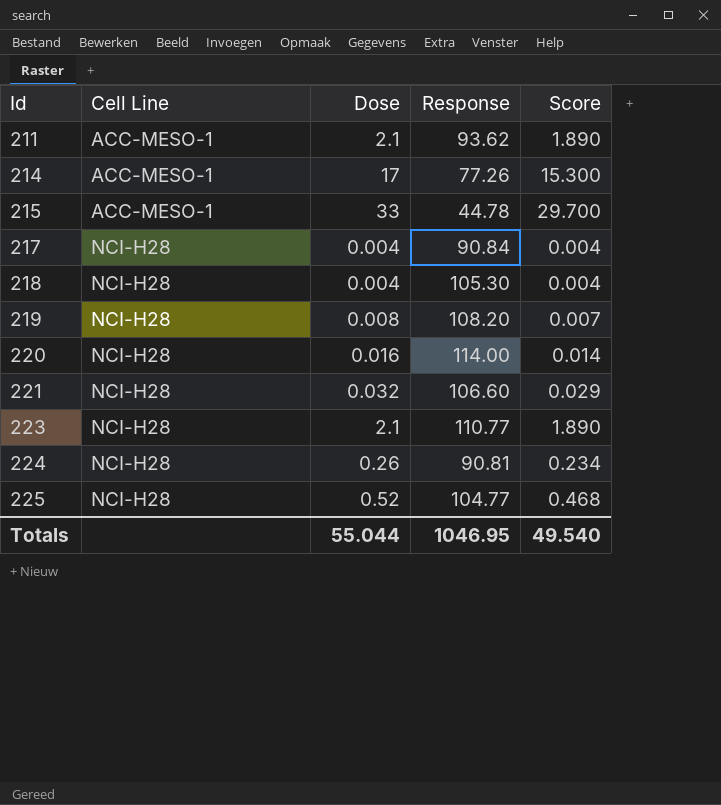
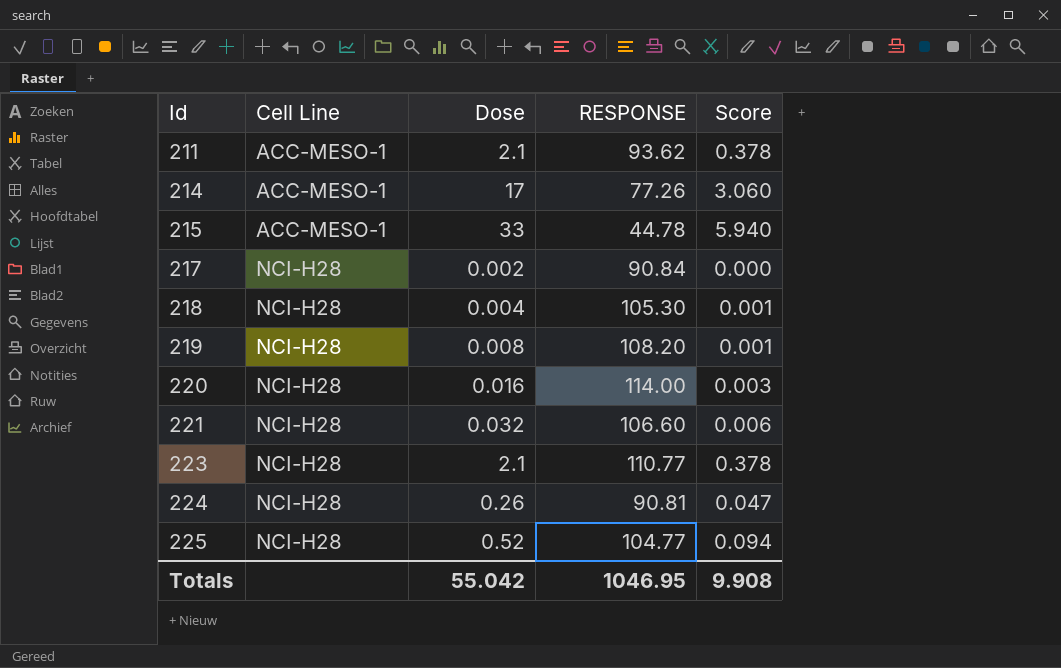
column name: Response -> RESPONSE
column Score | formula: [Dose] * 0.9 -> [Dose] * 0.18
217 | Dose: 0.004 -> 0.002
Totals | Dose: 55.044 -> 55.042
Totals | Score: 49.540 -> 9.908

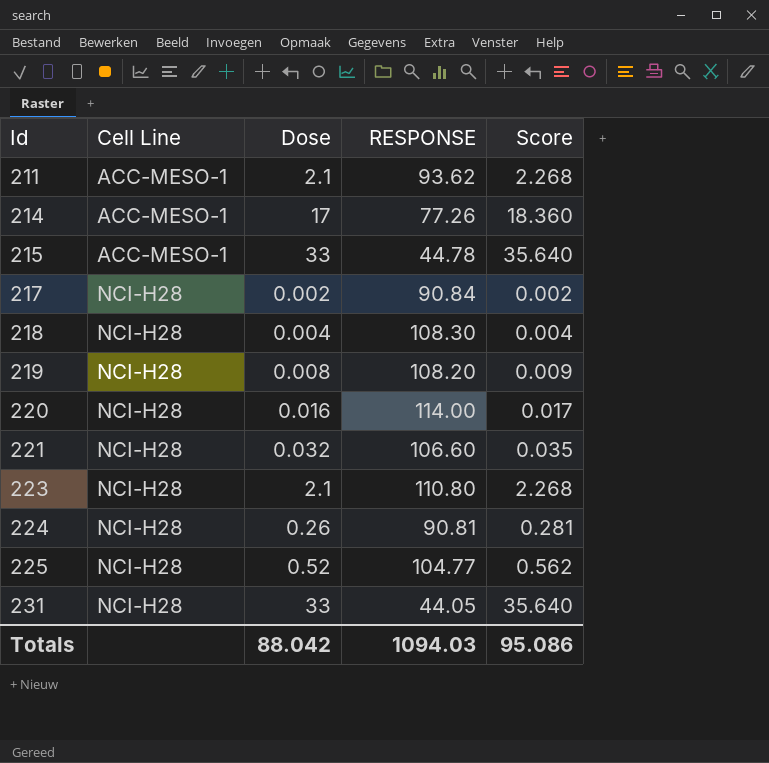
column Score | formula: [Dose] * 0.18 -> [Dose] * 1.08
218 | RESPONSE: 105.30 -> 108.30
223 | RESPONSE: 110.77 -> 110.80
row 231: none -> NCI-H28 | 33 | 44.05 | 35.640
Totals | Dose: 55.042 -> 88.042
Totals | RESPONSE: 1046.95 -> 1094.03
Totals | Score: 9.908 -> 95.086

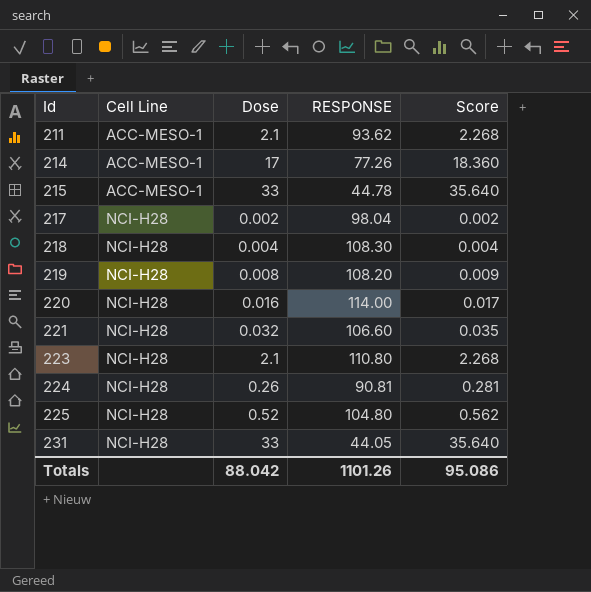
217 | RESPONSE: 90.84 -> 98.04
225 | RESPONSE: 104.77 -> 104.80
Totals | RESPONSE: 1094.03 -> 1101.26

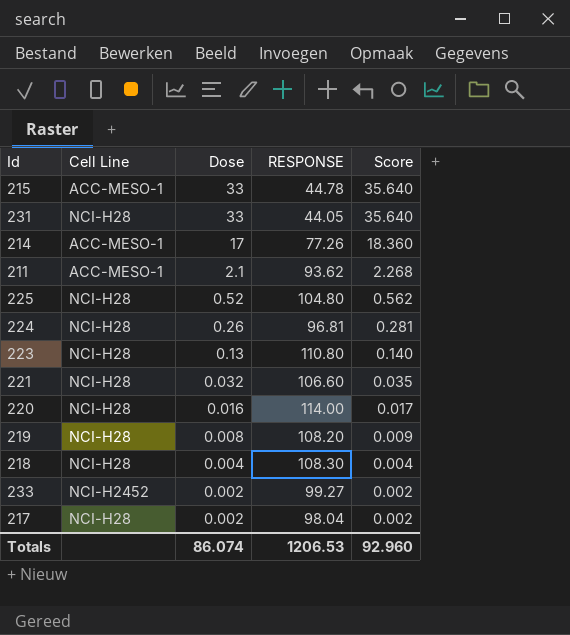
row order: Id ascending -> Dose descending
224 | RESPONSE: 90.81 -> 96.81
223 | Dose: 2.1 -> 0.13
223 | Score: 2.268 -> 0.140
row 233: none -> NCI-H2452 | 0.002 | 99.27 | 0.002
Totals | Dose: 88.042 -> 86.074
Totals | RESPONSE: 1101.26 -> 1206.53
Totals | Score: 95.086 -> 92.960

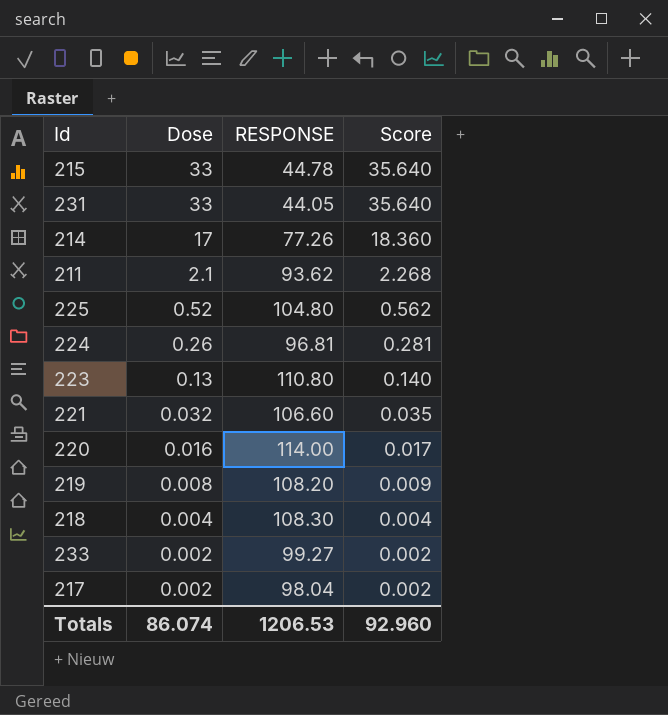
column Cell Line | position: 2 -> none

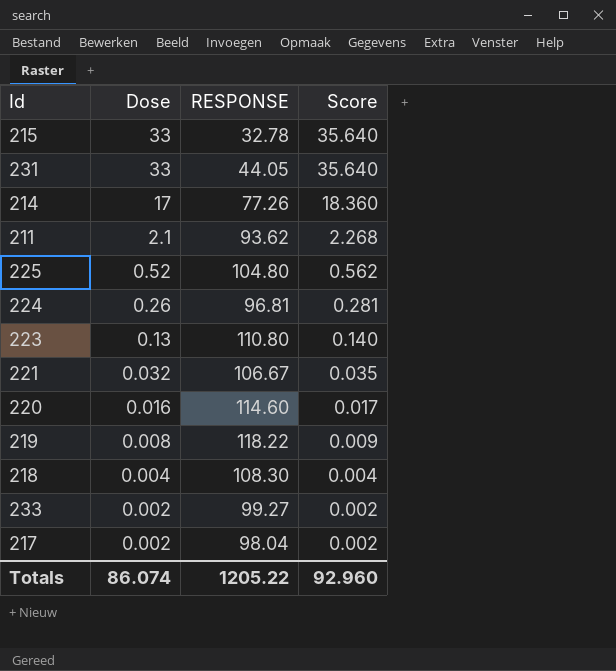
215 | RESPONSE: 44.78 -> 32.78
221 | RESPONSE: 106.60 -> 106.67
220 | RESPONSE: 114.00 -> 114.60
219 | RESPONSE: 108.20 -> 118.22
Totals | RESPONSE: 1206.53 -> 1205.22

